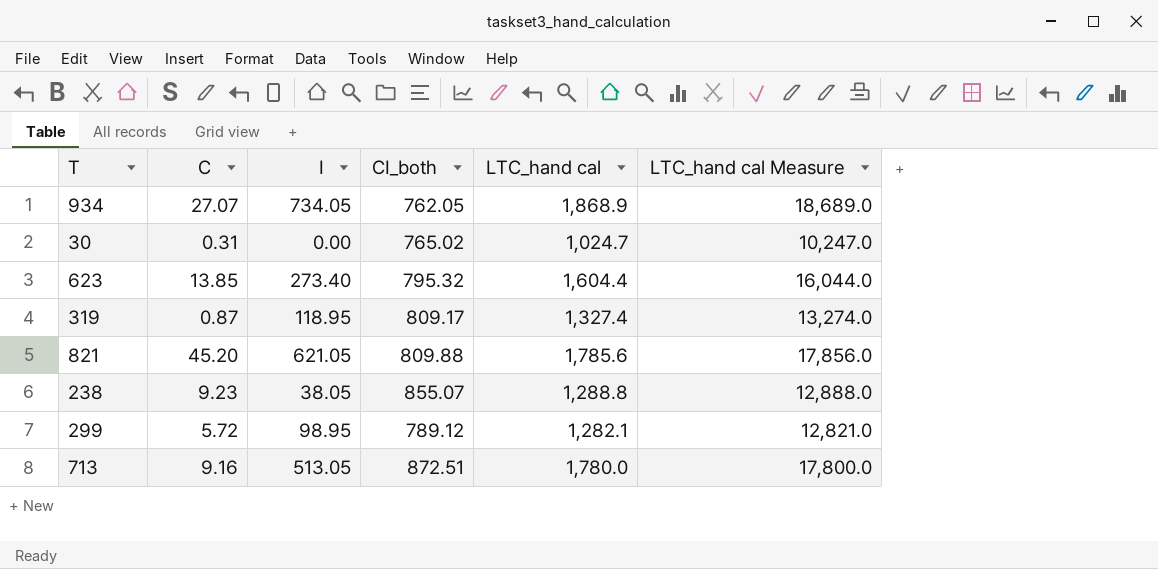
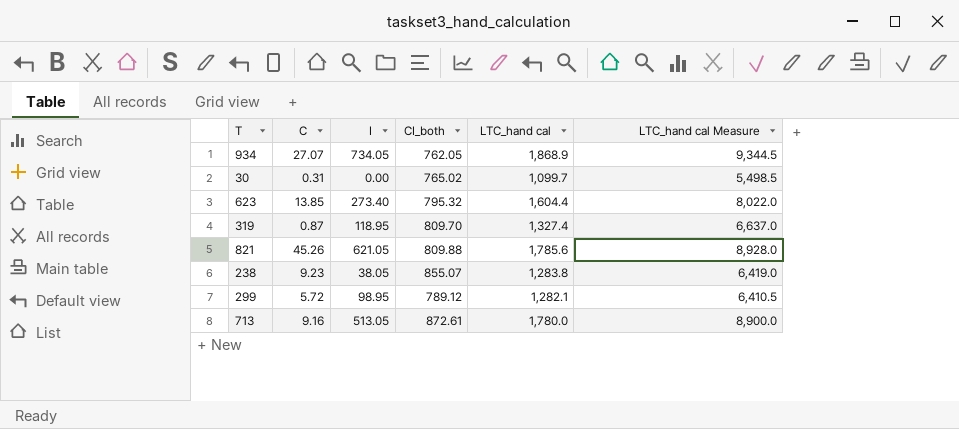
column LTC_hand cal Measure | formula: [LTC_hand cal] * 10 -> [LTC_hand cal] * 5
30 | LTC_hand cal: 1,024.7 -> 1,099.7
319 | CI_both: 809.17 -> 809.70
821 | C: 45.20 -> 45.26
238 | LTC_hand cal: 1,288.8 -> 1,283.8
713 | CI_both: 872.51 -> 872.61

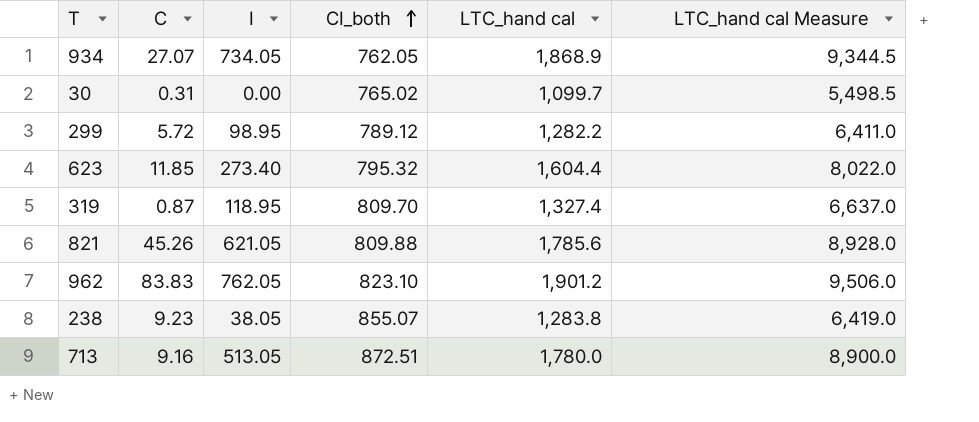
row order: none -> CI_both ascending
299 | LTC_hand cal: 1,282.1 -> 1,282.2
299 | LTC_hand cal Measure: 6,410.5 -> 6,411.0
623 | C: 13.85 -> 11.85
row 962: none -> 83.83 | 762.05 | 823.10 | 1,901.2 | 9,506.0
713 | CI_both: 872.61 -> 872.51

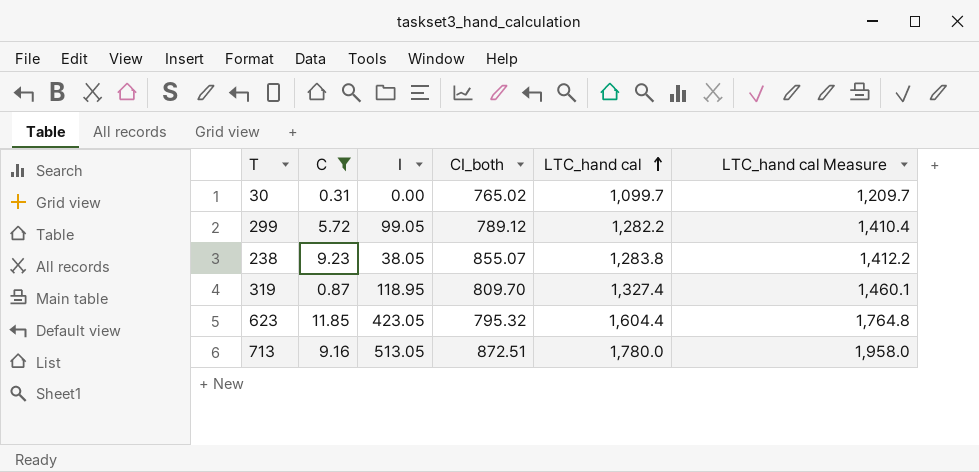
filter: none -> C <= 11.85
row order: CI_both ascending -> LTC_hand cal ascending
column LTC_hand cal Measure | formula: [LTC_hand cal] * 5 -> [LTC_hand cal] * 1.1
299 | I: 98.95 -> 99.05
623 | I: 273.40 -> 423.05

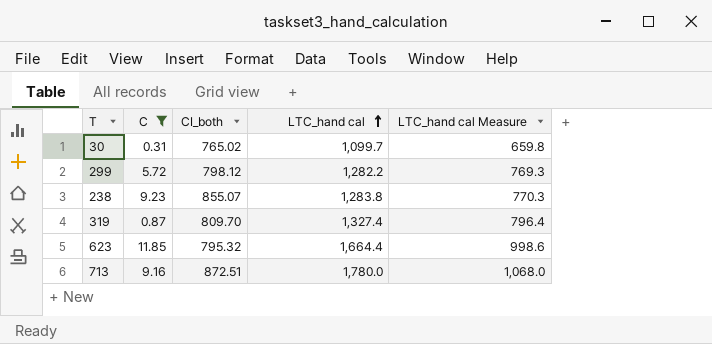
column I | position: 3 -> none
column LTC_hand cal Measure | formula: [LTC_hand cal] * 1.1 -> [LTC_hand cal] * 0.6
299 | CI_both: 789.12 -> 798.12
623 | LTC_hand cal: 1,604.4 -> 1,664.4

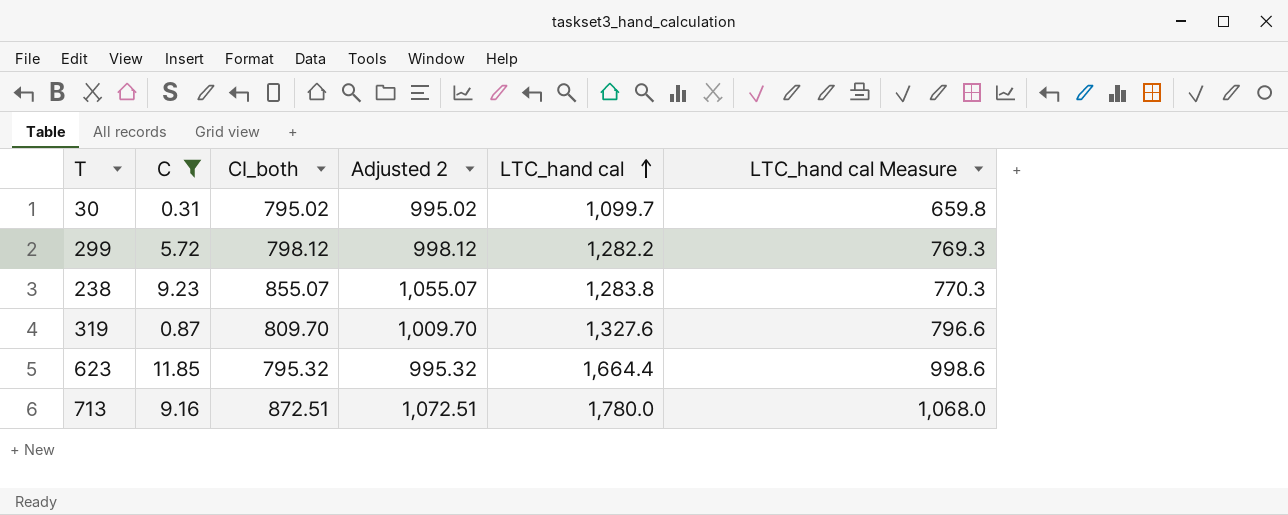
column Adjusted 2 | formula: none -> [CI_both] + 200
30 | CI_both: 765.02 -> 795.02
319 | LTC_hand cal: 1,327.4 -> 1,327.6
319 | LTC_hand cal Measure: 796.4 -> 796.6

